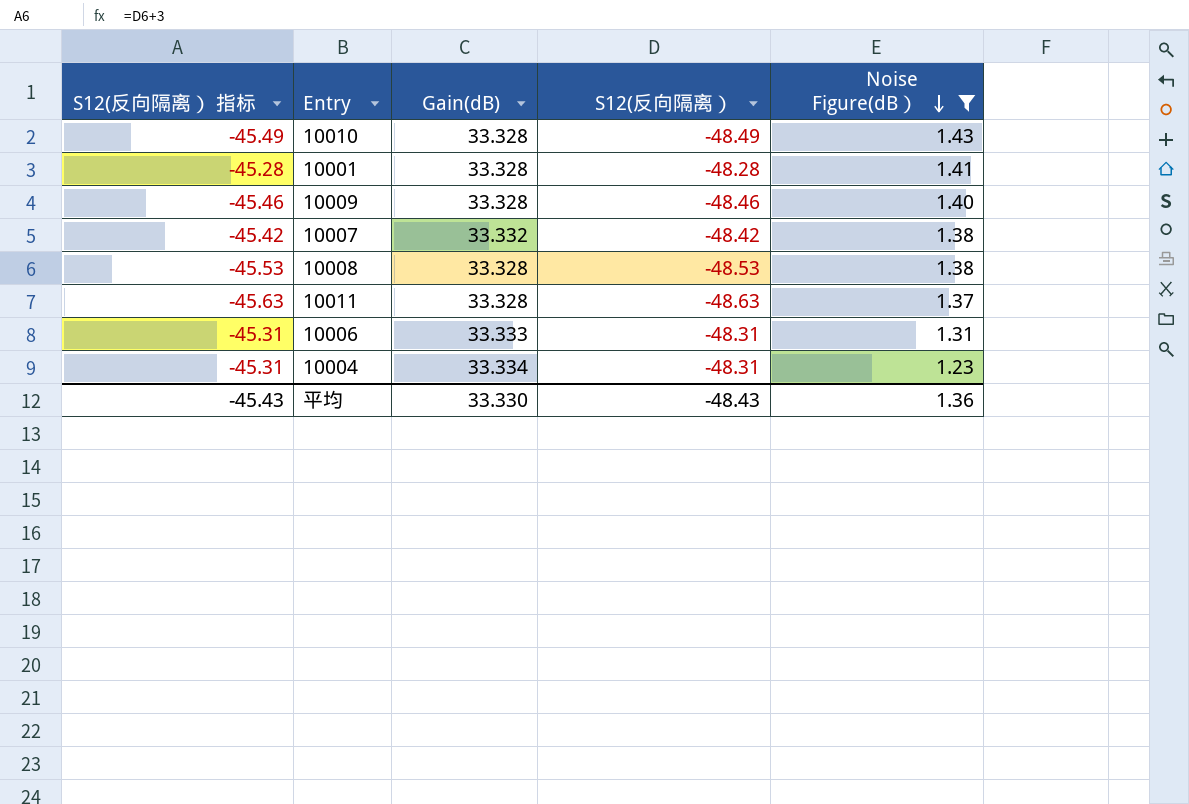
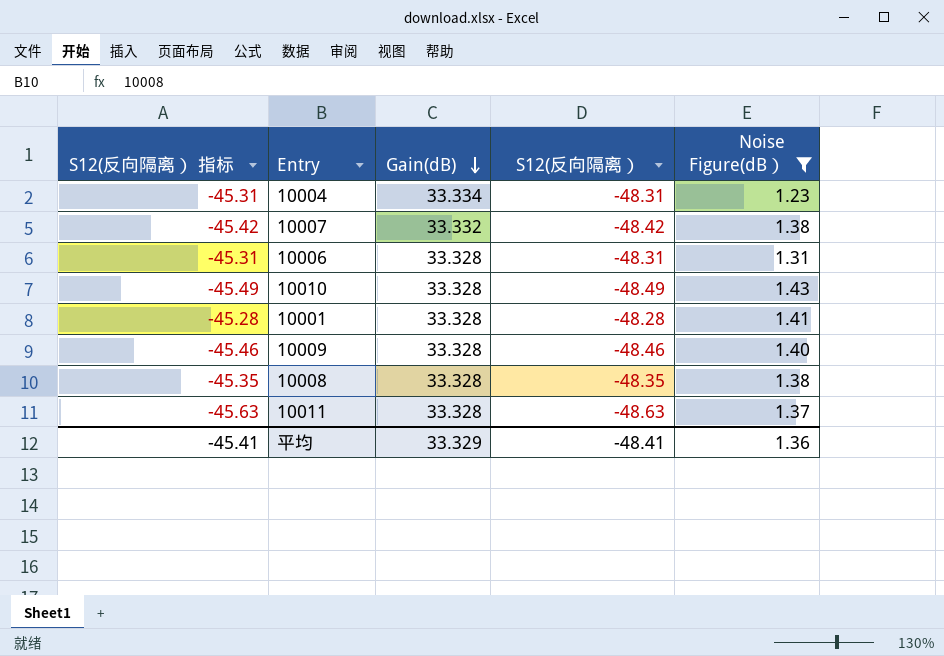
row order: Noise Figure(dB） descending -> Gain(dB) descending
10006 | Gain(dB): 33.333 -> 33.328
10008 | S12(反向隔离） 指标: -45.53 -> -45.35
10008 | S12(反向隔离）: -48.53 -> -48.35
平均 | S12(反向隔离） 指标: -45.43 -> -45.41
平均 | Gain(dB): 33.330 -> 33.329
平均 | S12(反向隔离）: -48.43 -> -48.41

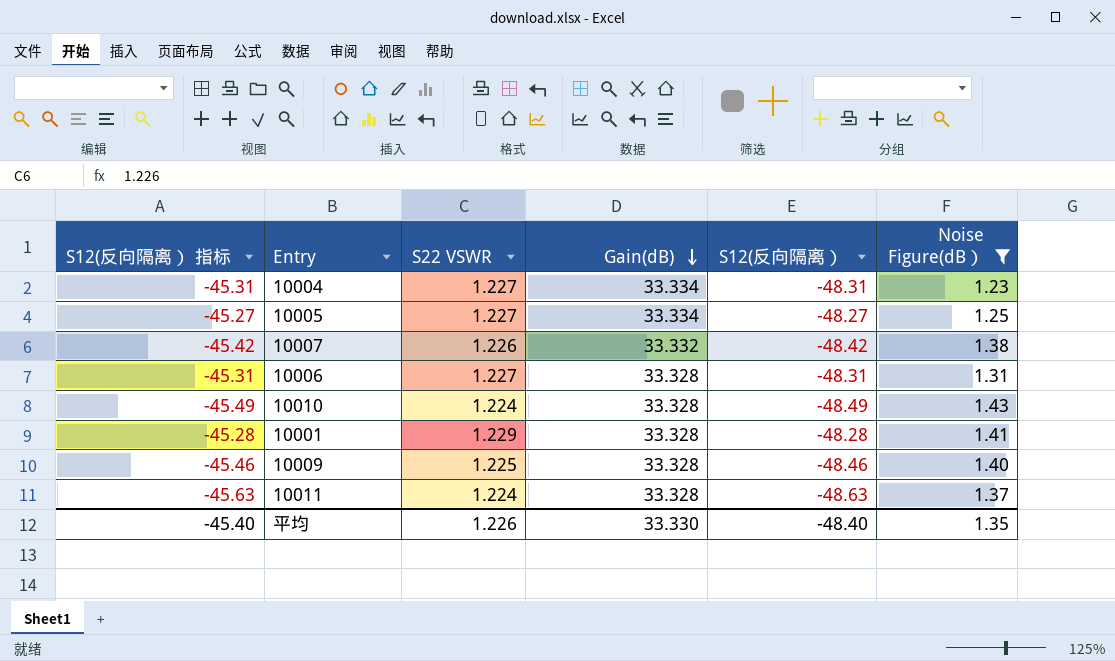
column S22 VSWR | position: none -> 3
row 10008: -45.35 | 33.328 | -48.35 | 1.38 -> none
row 10005: none -> -45.27 | 1.227 | 33.334 | -48.27 | 1.25
平均 | S12(反向隔离） 指标: -45.41 -> -45.40
平均 | Gain(dB): 33.329 -> 33.330
平均 | S12(反向隔离）: -48.41 -> -48.40
平均 | Noise Figure(dB）: 1.36 -> 1.35

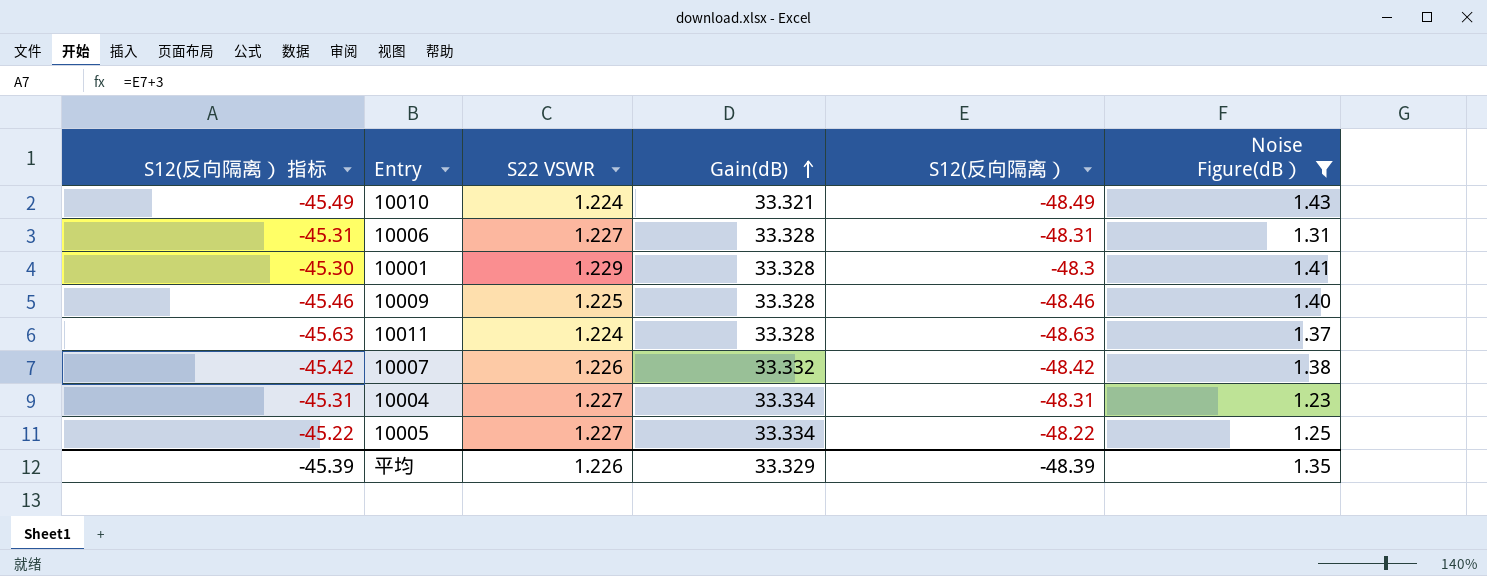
row order: Gain(dB) descending -> Gain(dB) ascending
10010 | Gain(dB): 33.328 -> 33.321
10001 | S12(反向隔离） 指标: -45.28 -> -45.30
10001 | S12(反向隔离）: -48.28 -> -48.3
10005 | S12(反向隔离） 指标: -45.27 -> -45.22
10005 | S12(反向隔离）: -48.27 -> -48.22
平均 | S12(反向隔离） 指标: -45.40 -> -45.39
平均 | Gain(dB): 33.330 -> 33.329
平均 | S12(反向隔离）: -48.40 -> -48.39

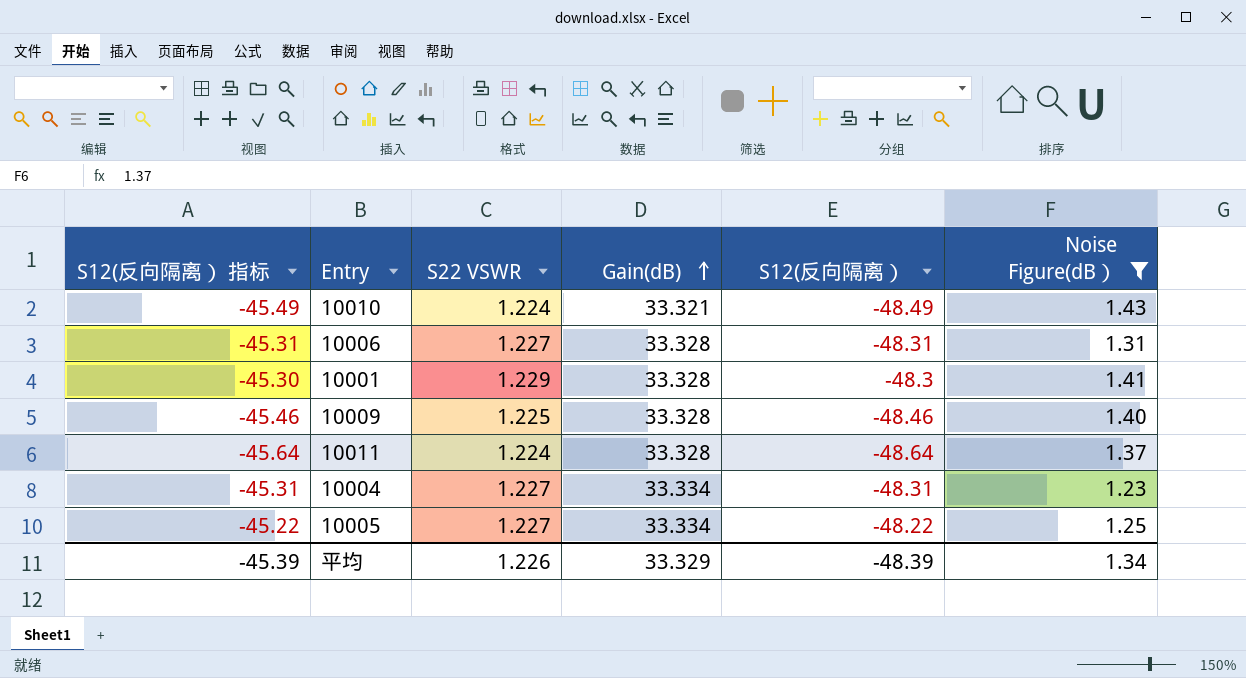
row 10007: -45.42 | 1.226 | 33.332 | -48.42 | 1.38 -> none
10011 | S12(反向隔离） 指标: -45.63 -> -45.64
10011 | S12(反向隔离）: -48.63 -> -48.64
平均 | Noise Figure(dB）: 1.35 -> 1.34

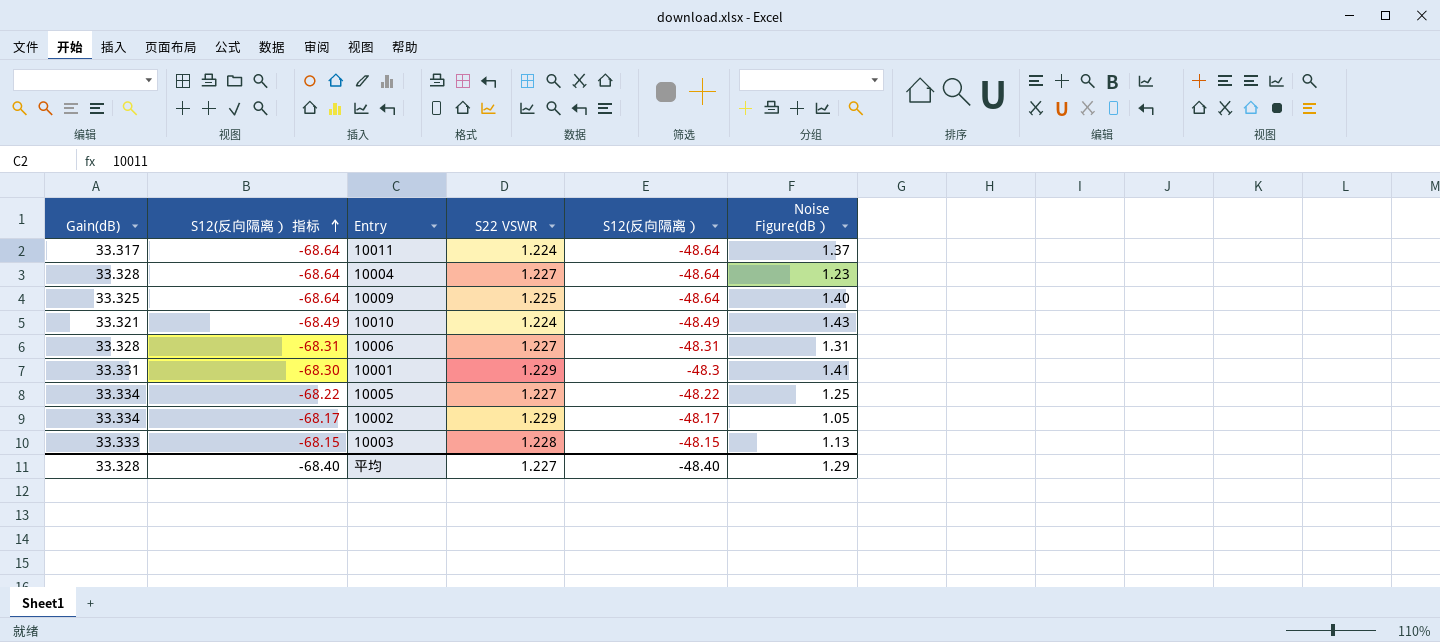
filter: Noise Figure(dB） >= 1.23 -> none
row order: Gain(dB) ascending -> S12(反向隔离） 指标 ascending
column Gain(dB) | position: 4 -> 1
column S12(反向隔离） 指标 | formula: [S12(反向隔离）] + 3 -> [S12(反向隔离）] - 20
10011 | Gain(dB): 33.328 -> 33.317
10004 | Gain(dB): 33.334 -> 33.328
10004 | S12(反向隔离）: -48.31 -> -48.64
10009 | Gain(dB): 33.328 -> 33.325
10009 | S12(反向隔离）: -48.46 -> -48.64
10001 | Gain(dB): 33.328 -> 33.331
平均 | Gain(dB): 33.329 -> 33.328
平均 | S12(反向隔离） 指标: -45.39 -> -68.40
平均 | S22 VSWR: 1.226 -> 1.227
平均 | S12(反向隔离）: -48.39 -> -48.40
平均 | Noise Figure(dB）: 1.34 -> 1.29

